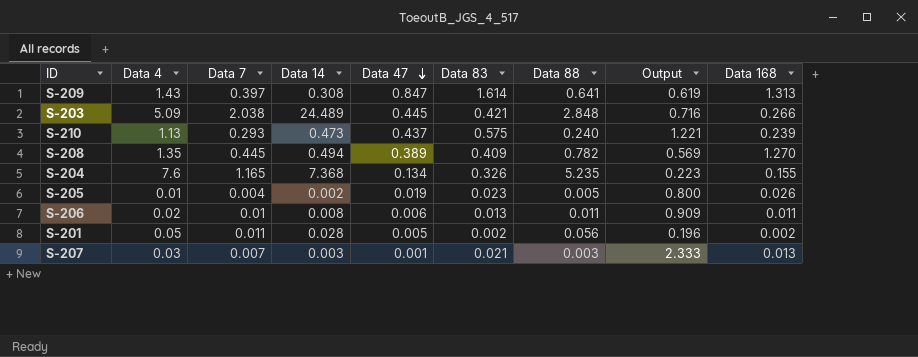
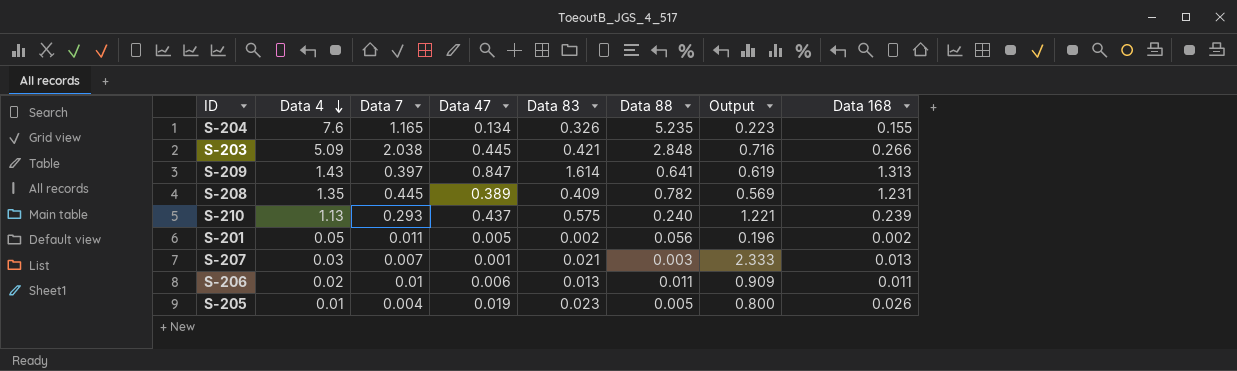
row order: Data 47 descending -> Data 4 descending
column Data 14 | position: 4 -> none
S-208 | Data 168: 1.270 -> 1.231

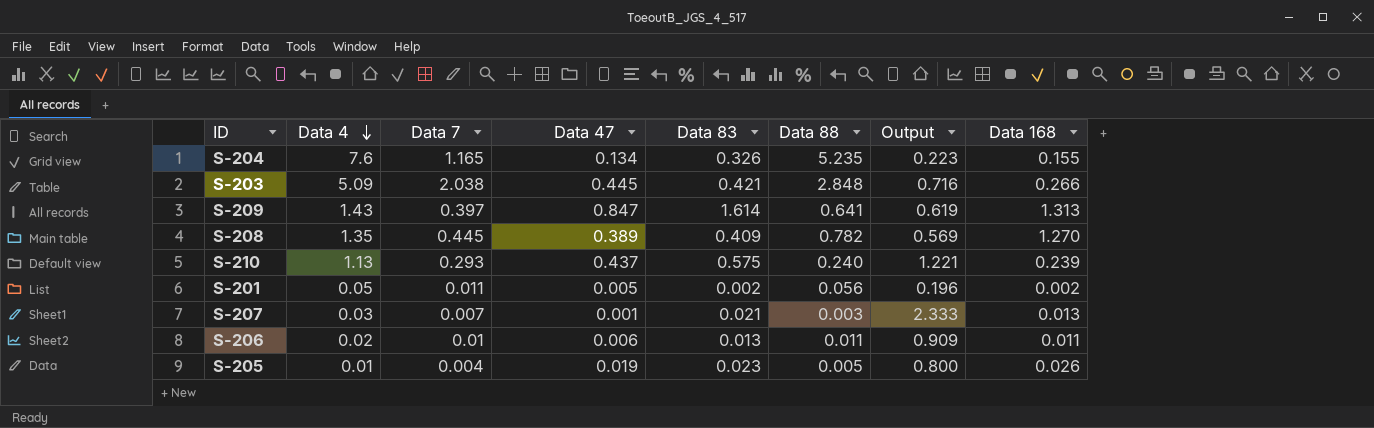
S-208 | Data 168: 1.231 -> 1.270

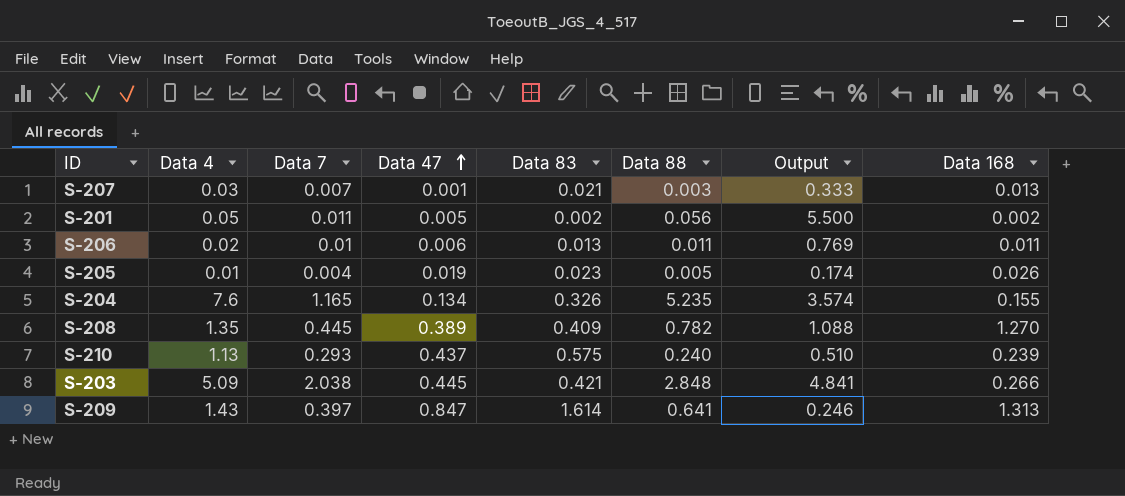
row order: Data 4 descending -> Data 47 ascending
column Output | formula: [Data 7] / [Data 88] -> [Data 7] / [Data 83]

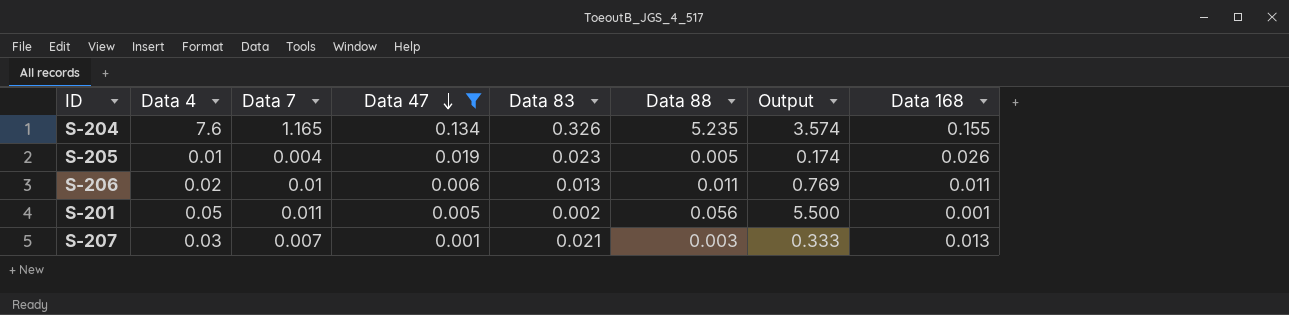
filter: none -> Data 47 <= 0.134
row order: Data 47 ascending -> Data 47 descending
S-201 | Data 168: 0.002 -> 0.001

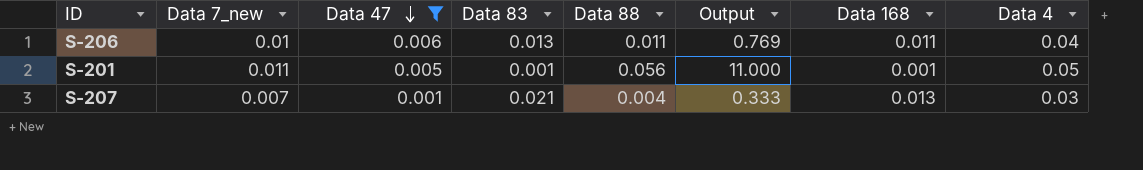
column name: Data 7 -> Data 7_new
column Data 4 | position: 2 -> 8
row S-204: 7.6 | 1.165 | 0.134 | 0.326 | 5.235 | 3.574 | 0.155 -> none
row S-205: 0.01 | 0.004 | 0.019 | 0.023 | 0.005 | 0.174 | 0.026 -> none
S-206 | Data 4: 0.02 -> 0.04
S-201 | Data 83: 0.002 -> 0.001
S-201 | Output: 5.500 -> 11.000
S-207 | Data 88: 0.003 -> 0.004

